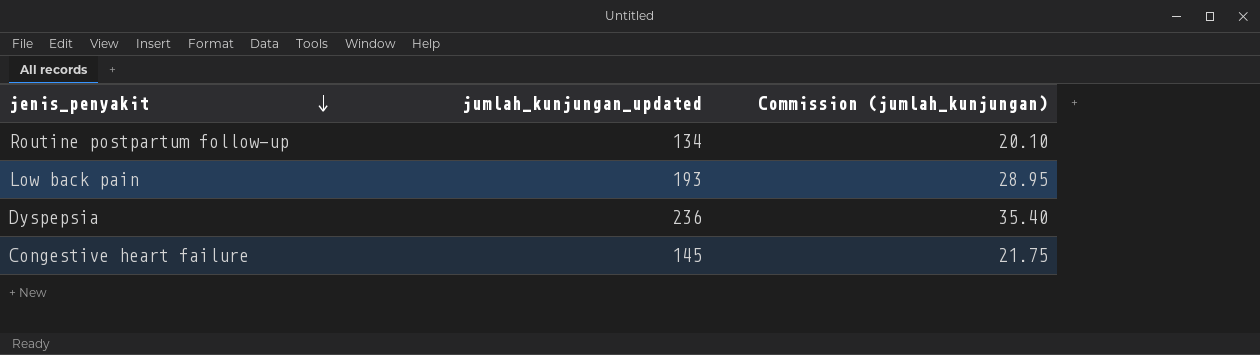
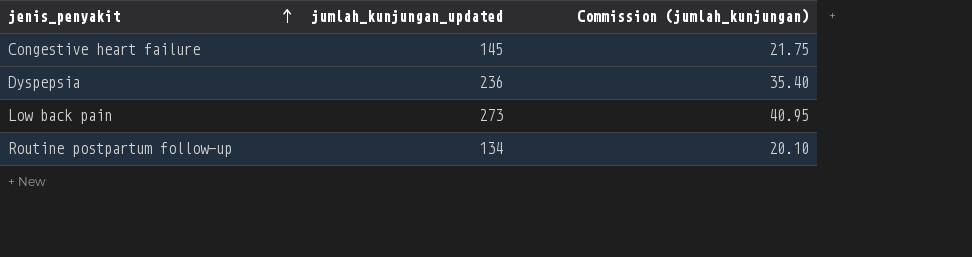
row order: jenis_penyakit descending -> jenis_penyakit ascending
Low back pain | jumlah_kunjungan_updated: 193 -> 273
Low back pain | Commission (jumlah_kunjungan): 28.95 -> 40.95

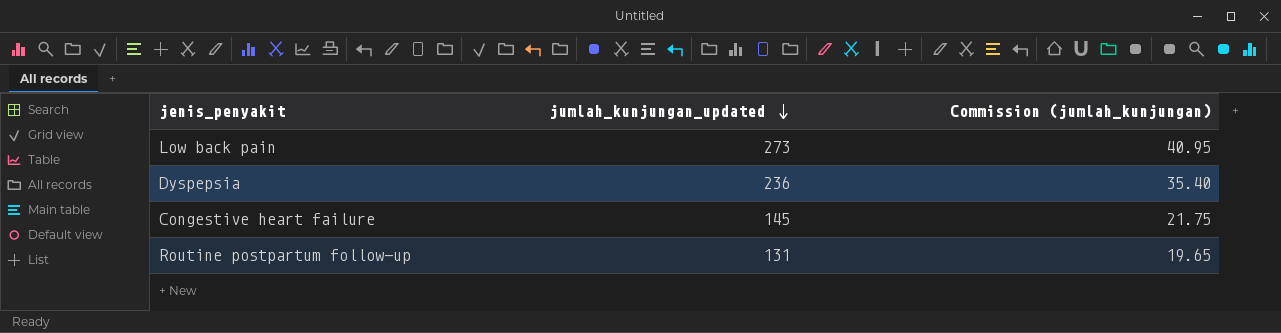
row order: jenis_penyakit ascending -> jumlah_kunjungan_updated descending
Routine postpartum follow-up | jumlah_kunjungan_updated: 134 -> 131
Routine postpartum follow-up | Commission (jumlah_kunjungan): 20.10 -> 19.65

